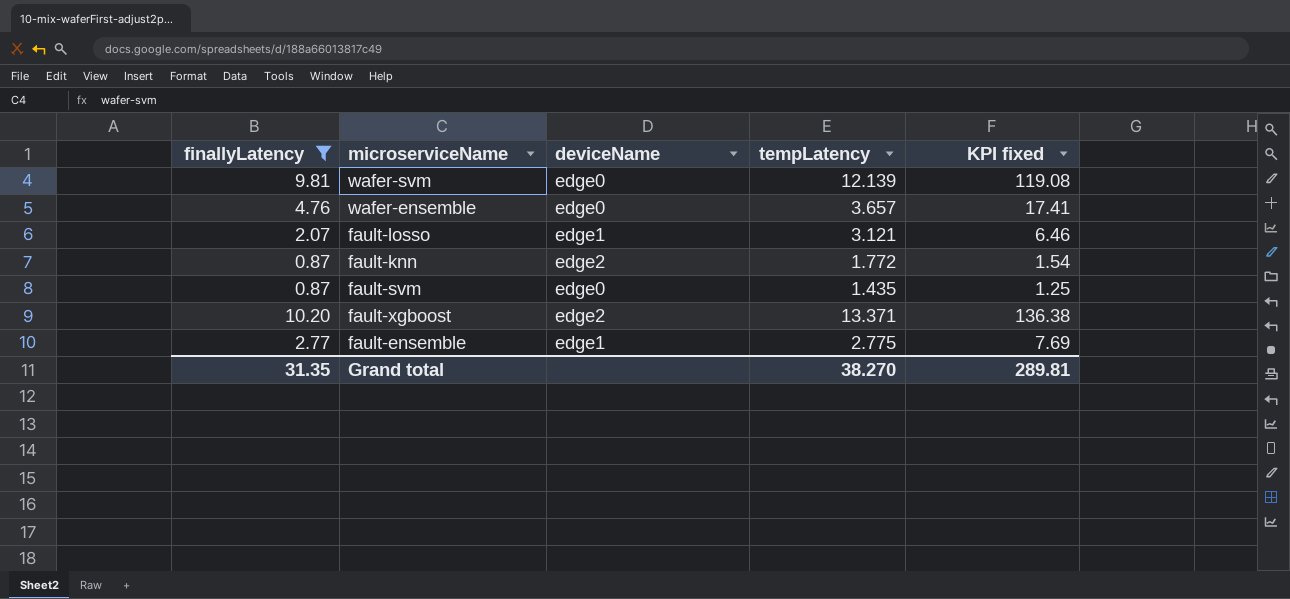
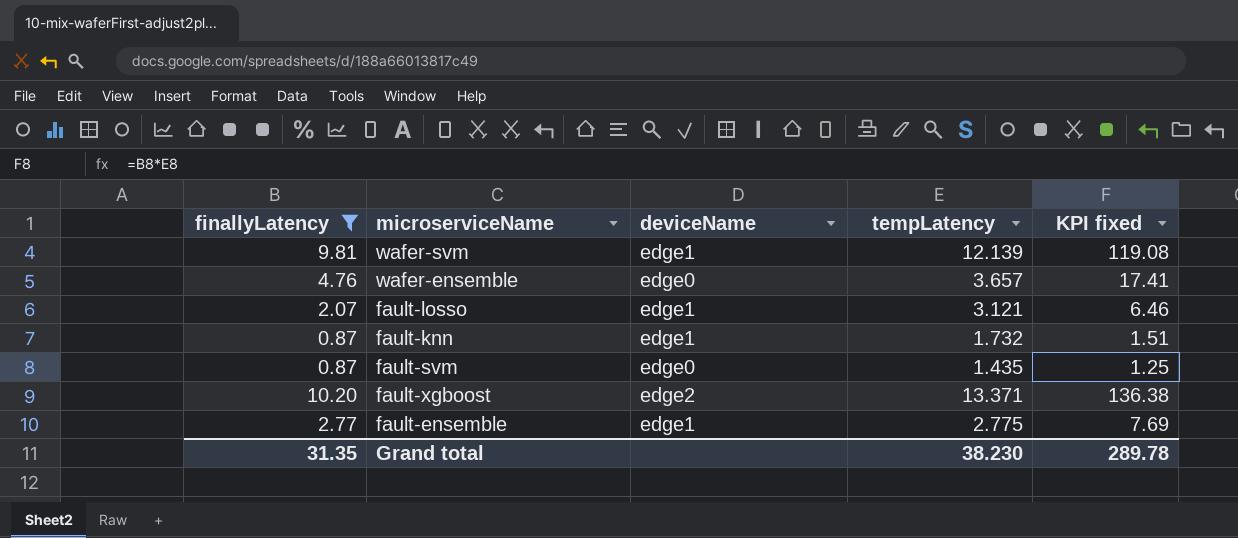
wafer-svm | deviceName: edge0 -> edge1
fault-knn | deviceName: edge2 -> edge1
fault-knn | tempLatency: 1.772 -> 1.732
fault-knn | KPI fixed: 1.54 -> 1.51
Grand total | tempLatency: 38.270 -> 38.230
Grand total | KPI fixed: 289.81 -> 289.78

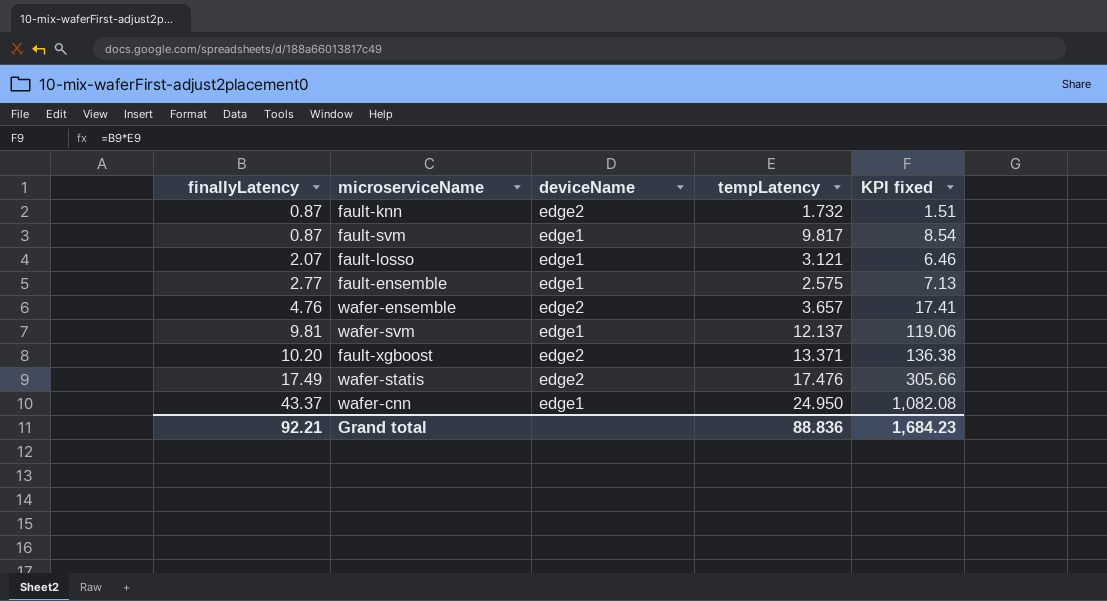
filter: finallyLatency <= 10.20 -> none
row order: none -> finallyLatency ascending
fault-knn | deviceName: edge1 -> edge2
fault-svm | deviceName: edge0 -> edge1
fault-svm | tempLatency: 1.435 -> 9.817
fault-svm | KPI fixed: 1.25 -> 8.54
fault-ensemble | tempLatency: 2.775 -> 2.575
fault-ensemble | KPI fixed: 7.69 -> 7.13
wafer-ensemble | deviceName: edge0 -> edge2
wafer-svm | tempLatency: 12.139 -> 12.137
wafer-svm | KPI fixed: 119.08 -> 119.06
Grand total | finallyLatency: 31.35 -> 92.21
Grand total | tempLatency: 38.230 -> 88.836
Grand total | KPI fixed: 289.78 -> 1,684.23

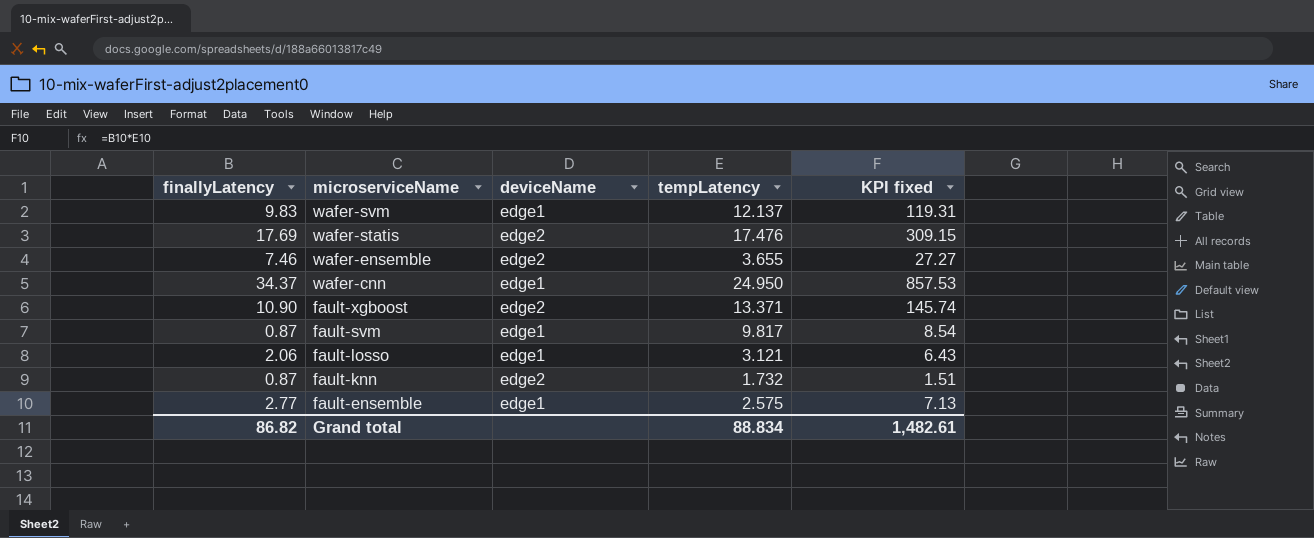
row order: finallyLatency ascending -> microserviceName descending
wafer-svm | finallyLatency: 9.81 -> 9.83
wafer-svm | KPI fixed: 119.06 -> 119.31
wafer-statis | finallyLatency: 17.49 -> 17.69
wafer-statis | KPI fixed: 305.66 -> 309.15
wafer-ensemble | finallyLatency: 4.76 -> 7.46
wafer-ensemble | tempLatency: 3.657 -> 3.655
wafer-ensemble | KPI fixed: 17.41 -> 27.27
wafer-cnn | finallyLatency: 43.37 -> 34.37
wafer-cnn | KPI fixed: 1,082.08 -> 857.53
fault-xgboost | finallyLatency: 10.20 -> 10.90
fault-xgboost | KPI fixed: 136.38 -> 145.74
fault-losso | finallyLatency: 2.07 -> 2.06
fault-losso | KPI fixed: 6.46 -> 6.43
Grand total | finallyLatency: 92.21 -> 86.82
Grand total | tempLatency: 88.836 -> 88.834
Grand total | KPI fixed: 1,684.23 -> 1,482.61

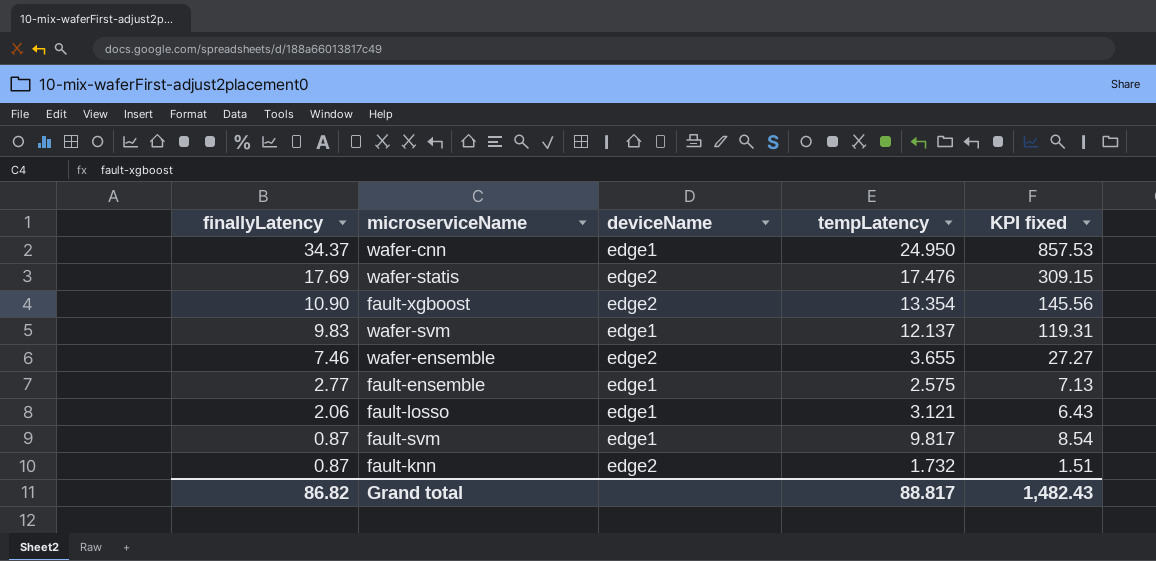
row order: microserviceName descending -> finallyLatency descending
fault-xgboost | tempLatency: 13.371 -> 13.354
fault-xgboost | KPI fixed: 145.74 -> 145.56
Grand total | tempLatency: 88.834 -> 88.817
Grand total | KPI fixed: 1,482.61 -> 1,482.43

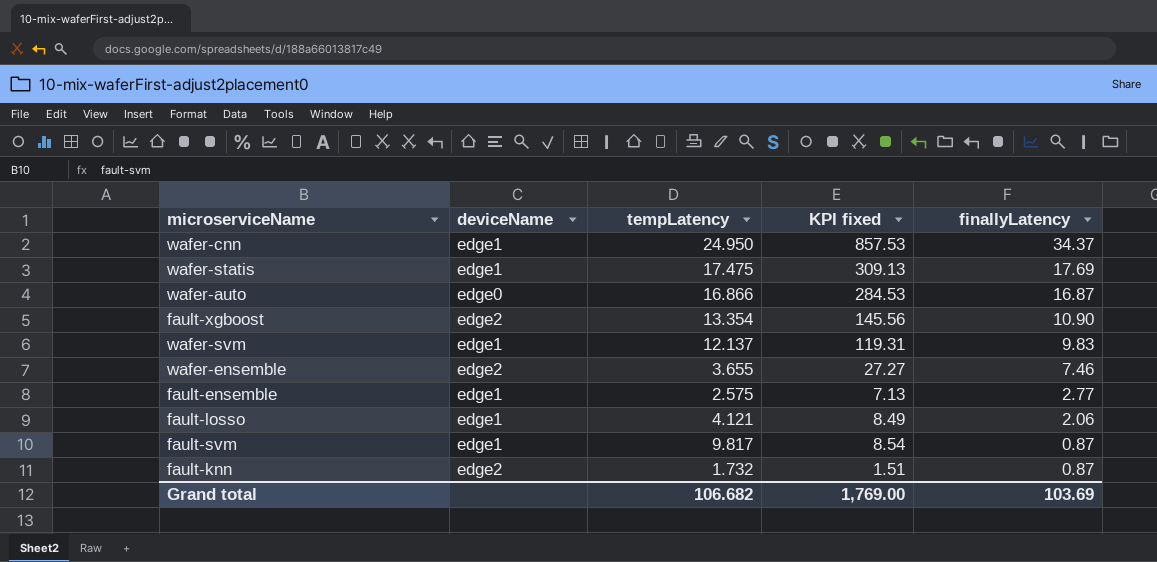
column finallyLatency | position: 1 -> 5
wafer-statis | deviceName: edge2 -> edge1
wafer-statis | tempLatency: 17.476 -> 17.475
wafer-statis | KPI fixed: 309.15 -> 309.13
row wafer-auto: none -> edge0 | 16.866 | 284.53 | 16.87
fault-losso | tempLatency: 3.121 -> 4.121
fault-losso | KPI fixed: 6.43 -> 8.49
Grand total | tempLatency: 88.817 -> 106.682
Grand total | KPI fixed: 1,482.43 -> 1,769.00
Grand total | finallyLatency: 86.82 -> 103.69

